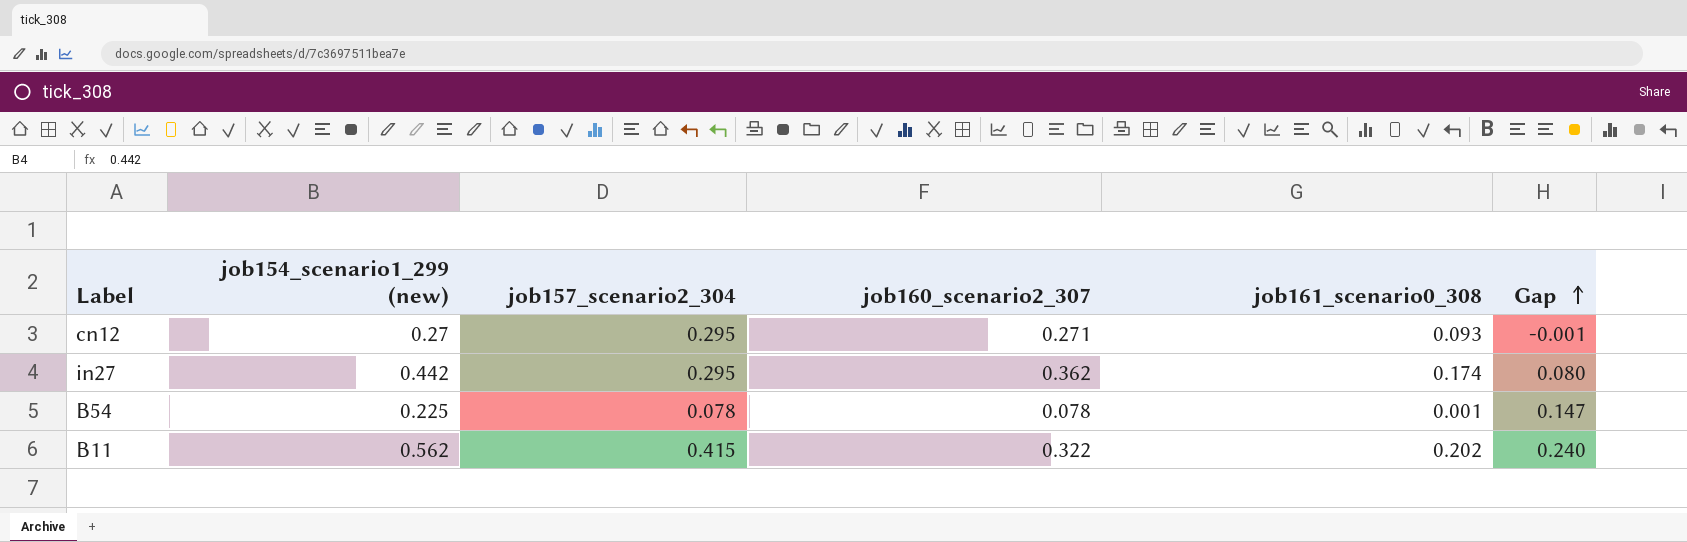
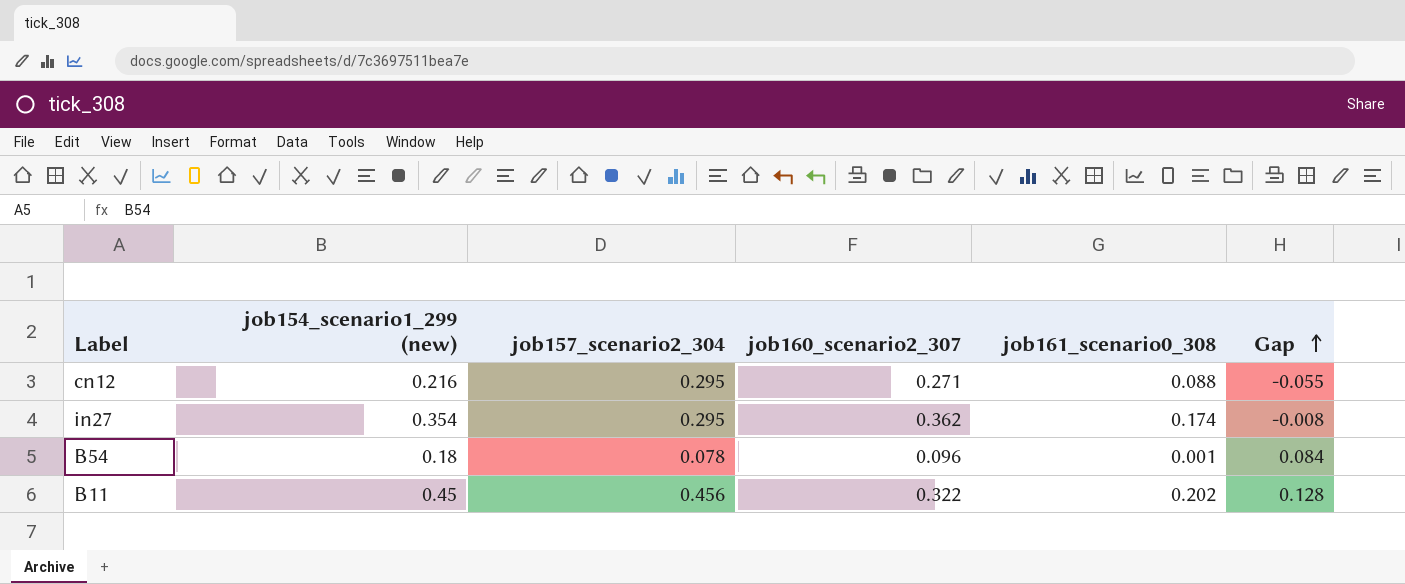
cn12 | job154_scenario1_299 (new): 0.27 -> 0.216
cn12 | job161_scenario0_308: 0.093 -> 0.088
cn12 | Gap: -0.001 -> -0.055
in27 | job154_scenario1_299 (new): 0.442 -> 0.354
in27 | Gap: 0.080 -> -0.008
B54 | job154_scenario1_299 (new): 0.225 -> 0.18
B54 | job160_scenario2_307: 0.078 -> 0.096
B54 | Gap: 0.147 -> 0.084
B11 | job154_scenario1_299 (new): 0.562 -> 0.45
B11 | job157_scenario2_304: 0.415 -> 0.456
B11 | Gap: 0.240 -> 0.128

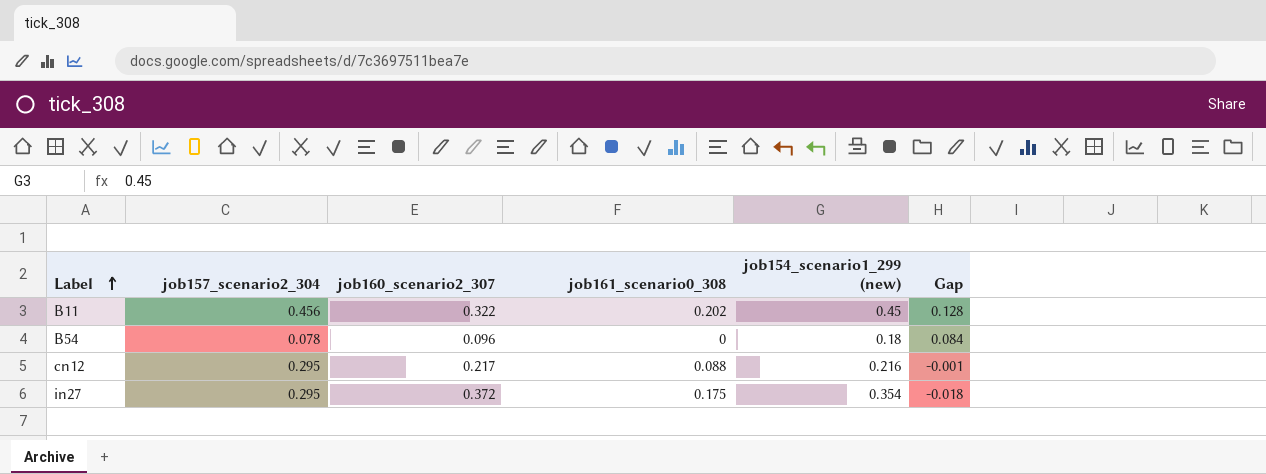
row order: Gap ascending -> Label ascending
column job154_scenario1_299 (new) | position: 2 -> 5
B54 | job161_scenario0_308: 0.001 -> 0
cn12 | job160_scenario2_307: 0.271 -> 0.217
cn12 | Gap: -0.055 -> -0.001
in27 | job160_scenario2_307: 0.362 -> 0.372
in27 | job161_scenario0_308: 0.174 -> 0.175
in27 | Gap: -0.008 -> -0.018

